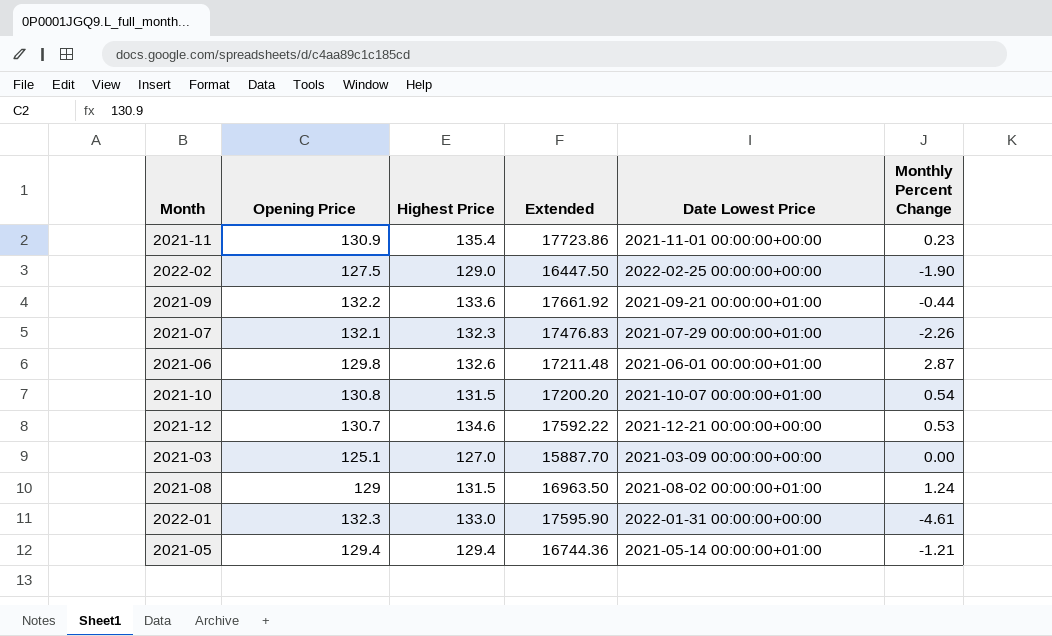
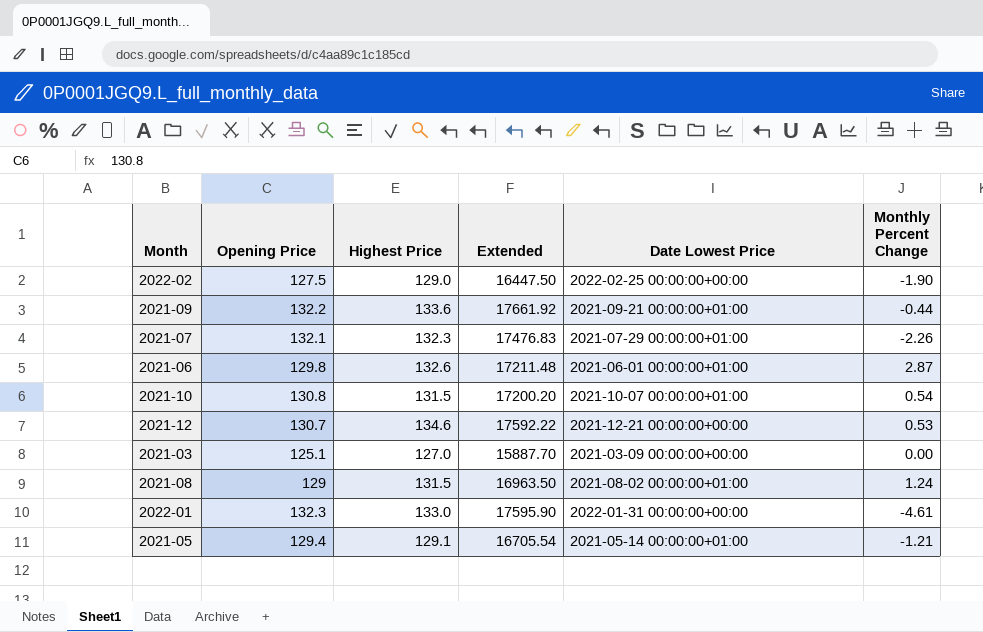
row 2021-11: 130.9 | 135.4 | 17723.86 | 2021-11-01 00:00:00+00:00 | 0.23 -> none
2021-05 | Highest Price: 129.4 -> 129.1
2021-05 | Extended: 16744.36 -> 16705.54

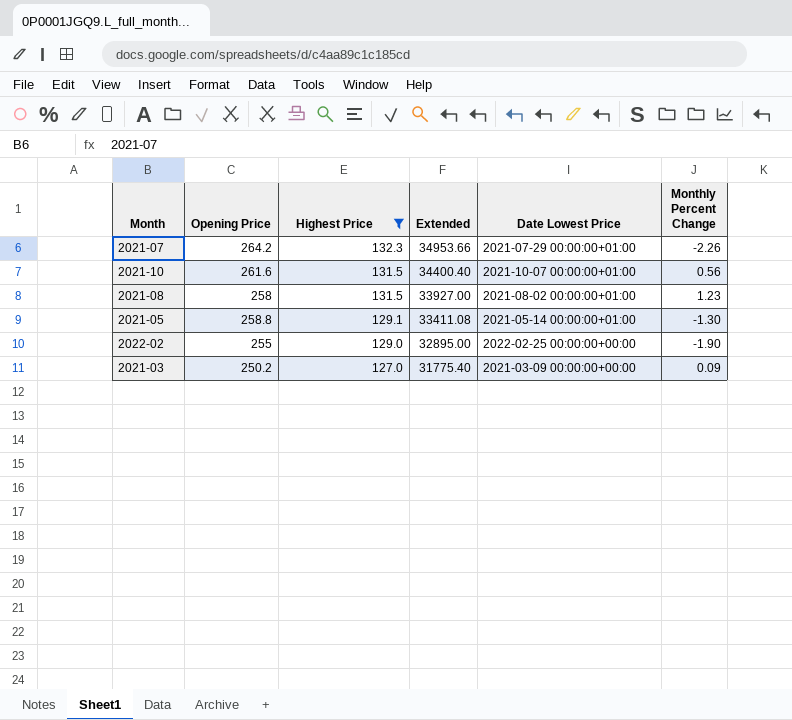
filter: none -> Highest Price <= 132.3
row order: none -> Highest Price descending
2021-07 | Opening Price: 132.1 -> 264.2
2021-07 | Extended: 17476.83 -> 34953.66
2021-10 | Opening Price: 130.8 -> 261.6
2021-10 | Extended: 17200.20 -> 34400.40
2021-10 | Monthly Percent Change: 0.54 -> 0.56
2021-08 | Opening Price: 129 -> 258
2021-08 | Extended: 16963.50 -> 33927.00
2021-08 | Monthly Percent Change: 1.24 -> 1.23
2021-05 | Opening Price: 129.4 -> 258.8
2021-05 | Extended: 16705.54 -> 33411.08
2021-05 | Monthly Percent Change: -1.21 -> -1.30
2022-02 | Opening Price: 127.5 -> 255
2022-02 | Extended: 16447.50 -> 32895.00
2021-03 | Opening Price: 125.1 -> 250.2
2021-03 | Extended: 15887.70 -> 31775.40
2021-03 | Monthly Percent Change: 0.00 -> 0.09

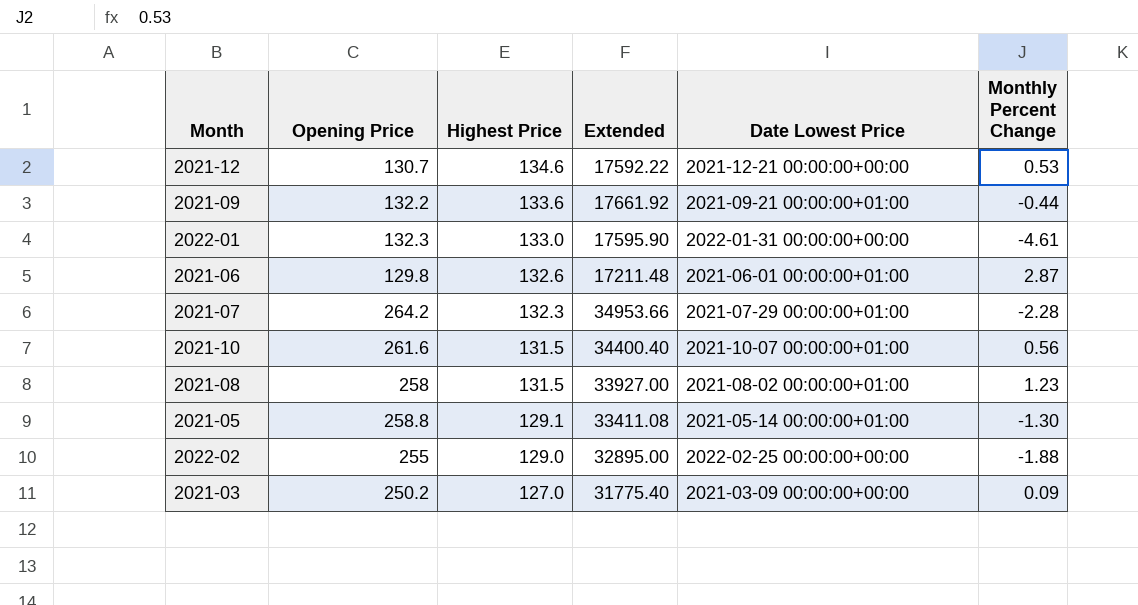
filter: Highest Price <= 132.3 -> none
2021-07 | Monthly Percent Change: -2.26 -> -2.28
2022-02 | Monthly Percent Change: -1.90 -> -1.88

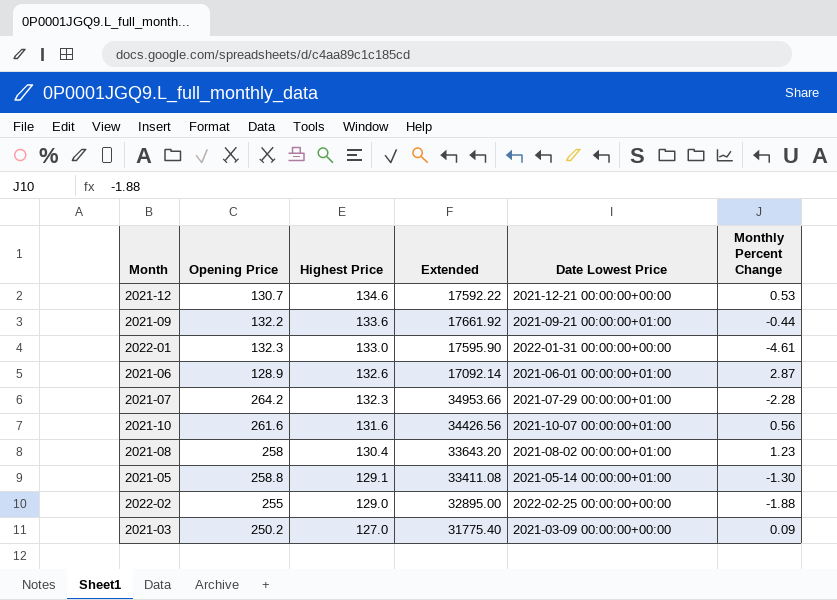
2021-06 | Opening Price: 129.8 -> 128.9
2021-06 | Extended: 17211.48 -> 17092.14
2021-10 | Highest Price: 131.5 -> 131.6
2021-10 | Extended: 34400.40 -> 34426.56
2021-08 | Highest Price: 131.5 -> 130.4
2021-08 | Extended: 33927.00 -> 33643.20

